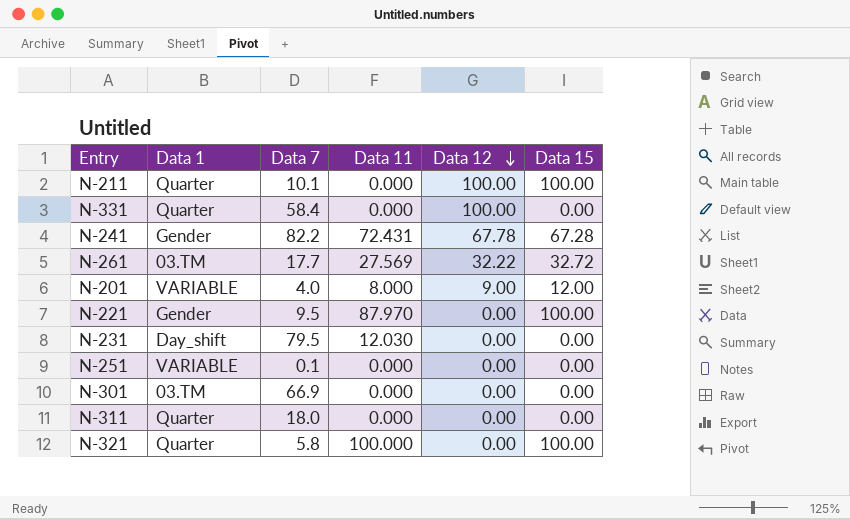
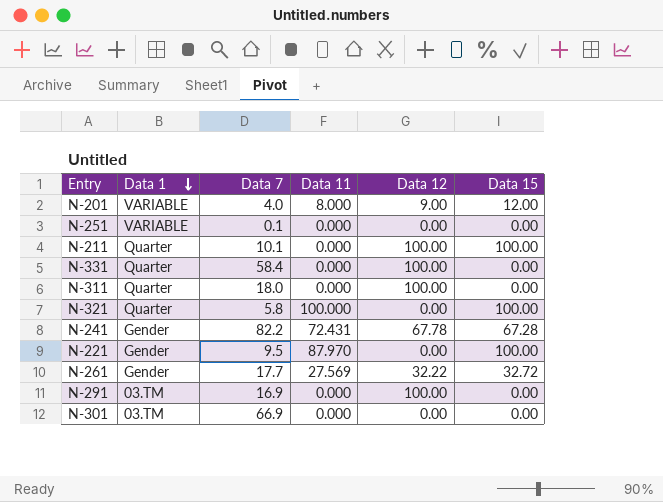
row order: Data 12 descending -> Data 1 descending
row N-231: Day_shift | 79.5 | 12.030 | 0.00 | 0.00 -> none
N-311 | Data 12: 0.00 -> 100.00
N-261 | Data 1: 03.TM -> Gender
row N-291: none -> 03.TM | 16.9 | 0.000 | 100.00 | 0.00

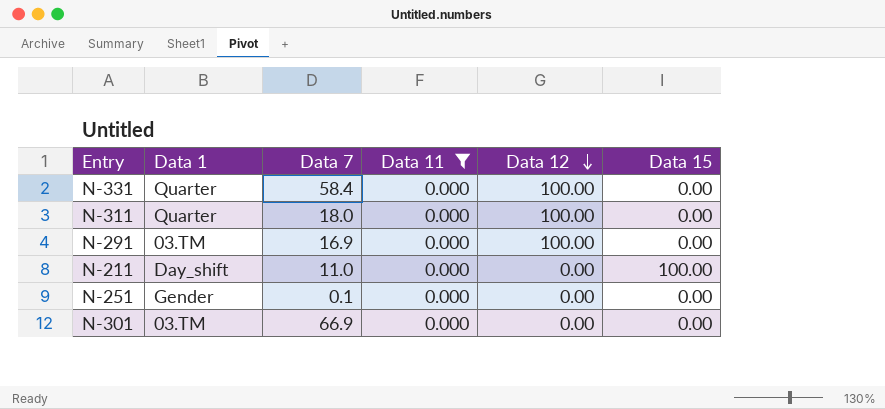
filter: none -> Data 11 = 0.000
row order: Data 1 descending -> Data 12 descending
N-211 | Data 1: Quarter -> Day_shift
N-211 | Data 7: 10.1 -> 11.0
N-211 | Data 12: 100.00 -> 0.00
N-251 | Data 1: VARIABLE -> Gender

